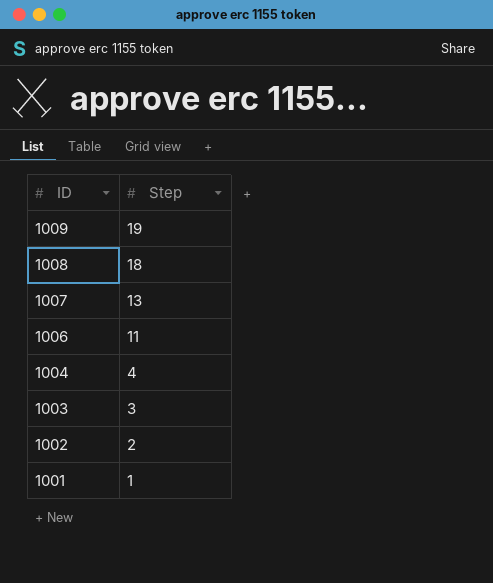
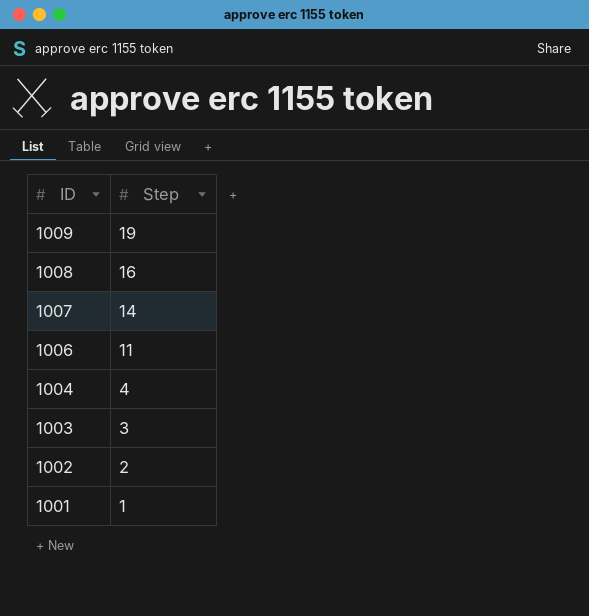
1008 | Step: 18 -> 16
1007 | Step: 13 -> 14

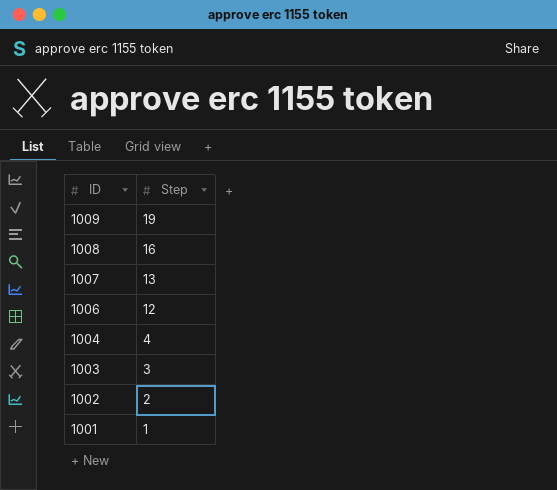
1007 | Step: 14 -> 13
1006 | Step: 11 -> 12

